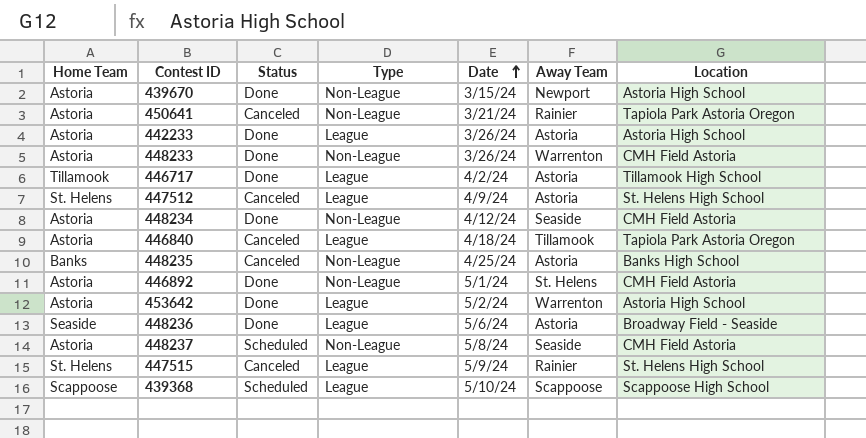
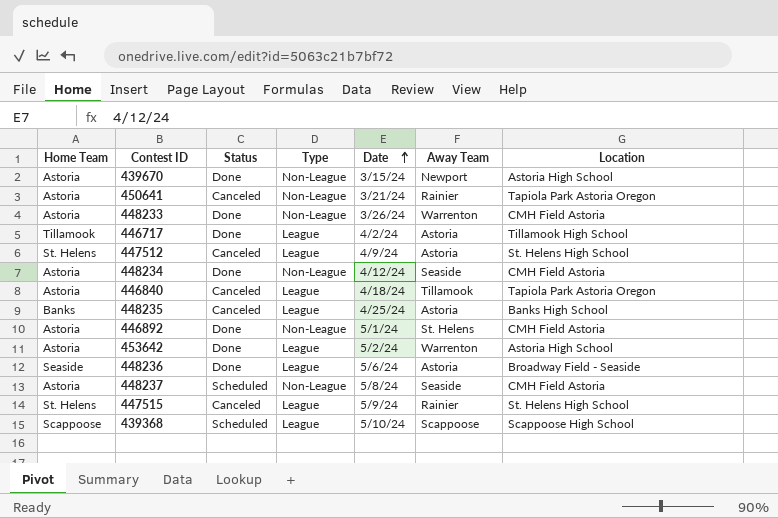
row 442233: Astoria | Done | League | 3/26/24 | Astoria | Astoria High School -> none
448235 | Type: Non-League -> League

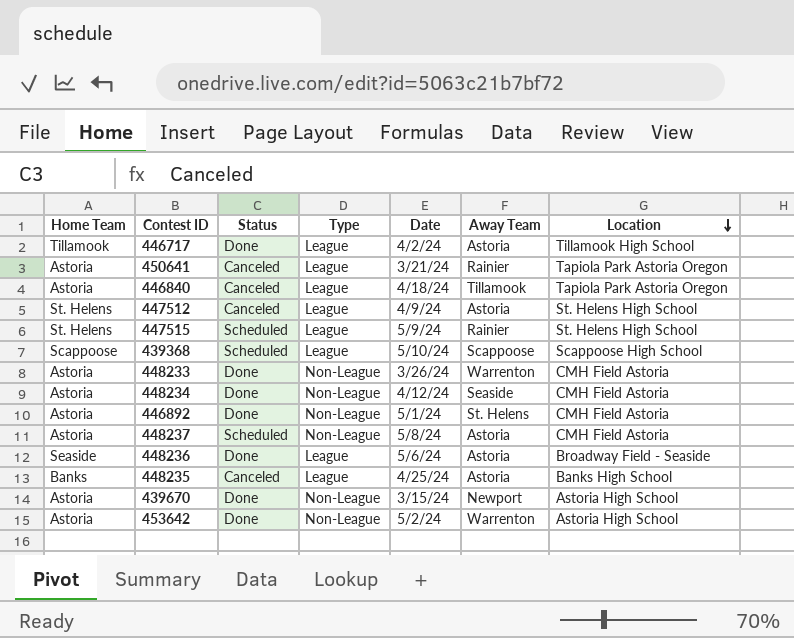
row order: Date ascending -> Location descending
450641 | Type: Non-League -> League
447515 | Status: Canceled -> Scheduled
448237 | Away Team: Seaside -> Astoria
453642 | Type: League -> Non-League

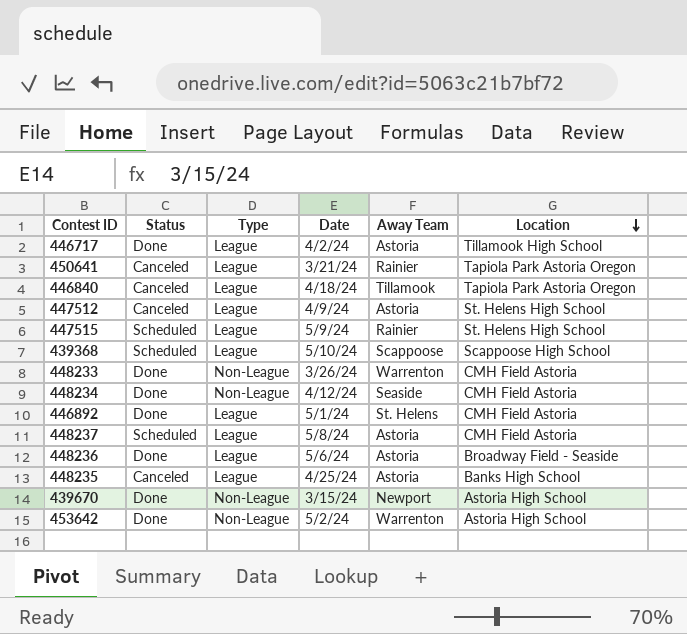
column Home Team | position: 1 -> none
446892 | Type: Non-League -> League
448237 | Type: Non-League -> League

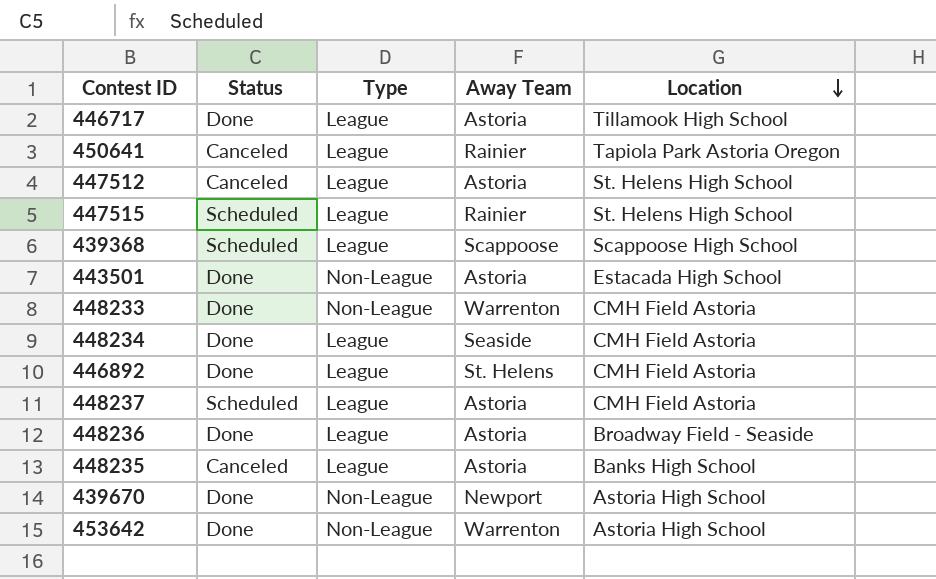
column Date | position: 4 -> none
row 446840: Canceled | League | 4/18/24 | Tillamook | Tapiola Park Astoria Oregon -> none
row 443501: none -> Done | Non-League | Astoria | Estacada High School
448234 | Type: Non-League -> League

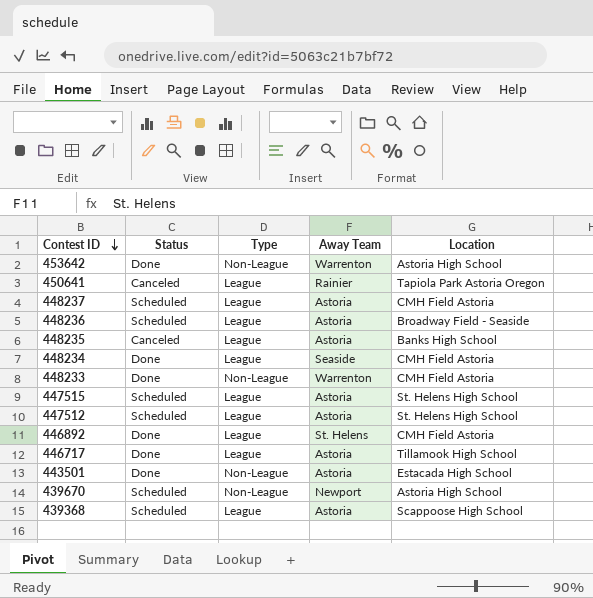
row order: Location descending -> Contest ID descending
448236 | Status: Done -> Scheduled
447515 | Away Team: Rainier -> Astoria
447512 | Status: Canceled -> Scheduled
439670 | Status: Done -> Scheduled
439368 | Away Team: Scappoose -> Astoria

